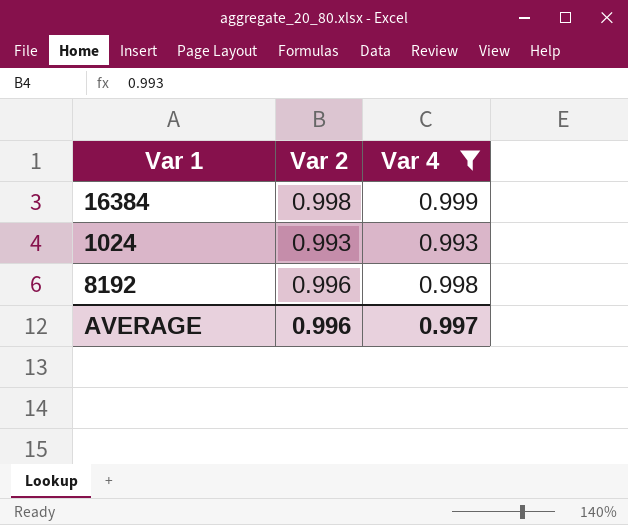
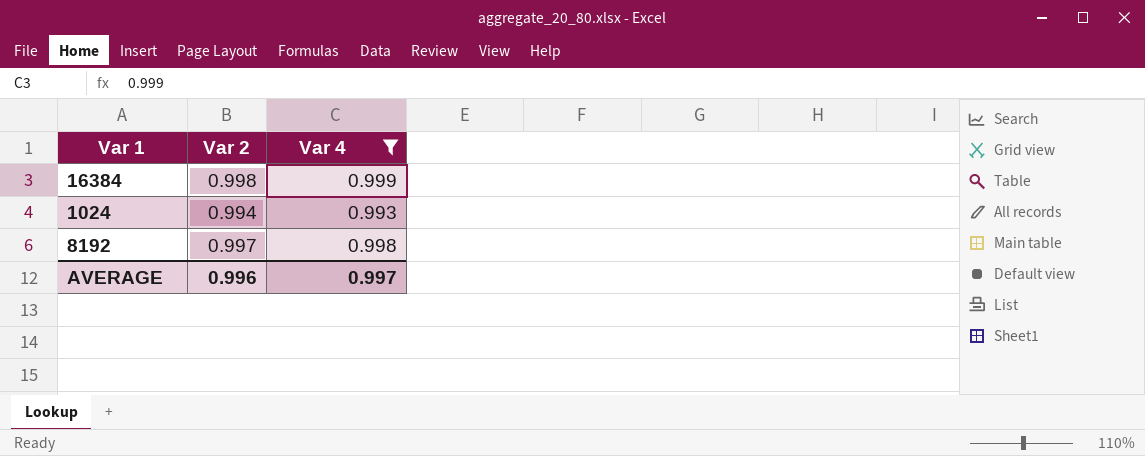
1024 | Var 2: 0.993 -> 0.994
8192 | Var 2: 0.996 -> 0.997

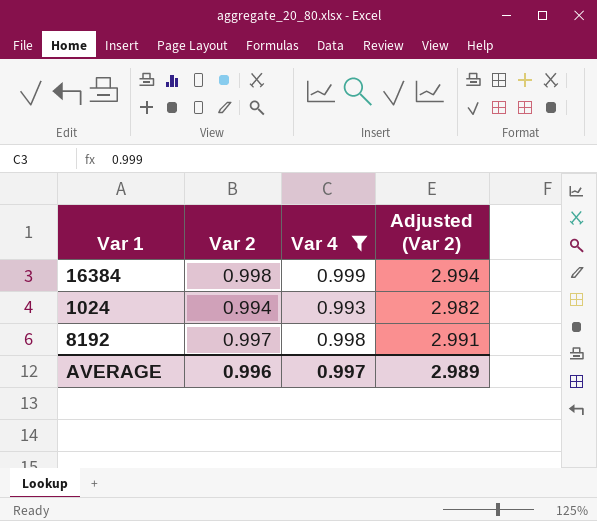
column Adjusted (Var 2) | formula: none -> [Var 2] * 3

